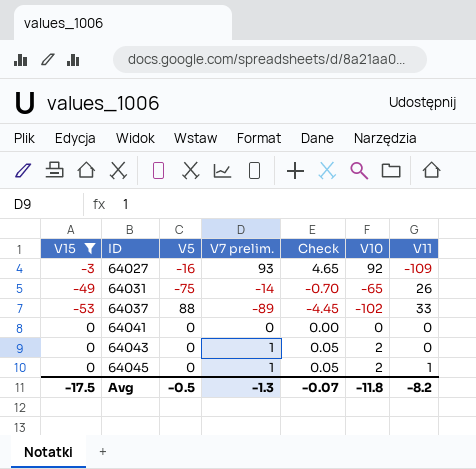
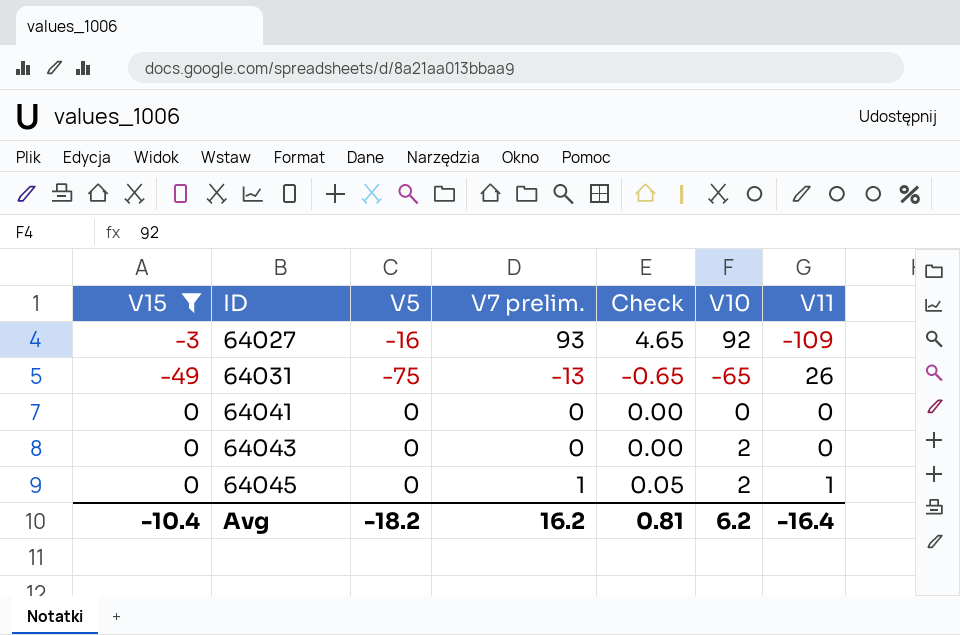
row 64037: -53 | 88 | -89 | -4.45 | -102 | 33 -> none
64031 | V7 prelim.: -14 -> -13
64031 | Check: -0.70 -> -0.65
64043 | V7 prelim.: 1 -> 0
64043 | Check: 0.05 -> 0.00
Avg | V15: -17.5 -> -10.4
Avg | V5: -0.5 -> -18.2
Avg | V7 prelim.: -1.3 -> 16.2
Avg | Check: -0.07 -> 0.81
Avg | V10: -11.8 -> 6.2
Avg | V11: -8.2 -> -16.4

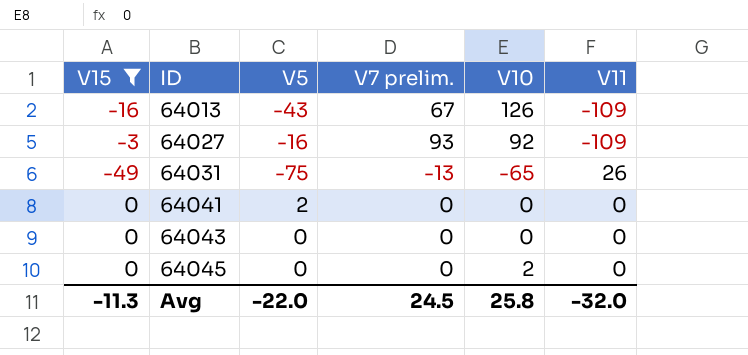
column Check | formula: [V7 prelim.] * 0.05 -> none
row 64013: none -> -16 | -43 | 67 | 126 | -109
64041 | V5: 0 -> 2
64043 | V10: 2 -> 0
64045 | V7 prelim.: 1 -> 0
64045 | V11: 1 -> 0
Avg | V15: -10.4 -> -11.3
Avg | V5: -18.2 -> -22.0
Avg | V7 prelim.: 16.2 -> 24.5
Avg | V10: 6.2 -> 25.8
Avg | V11: -16.4 -> -32.0

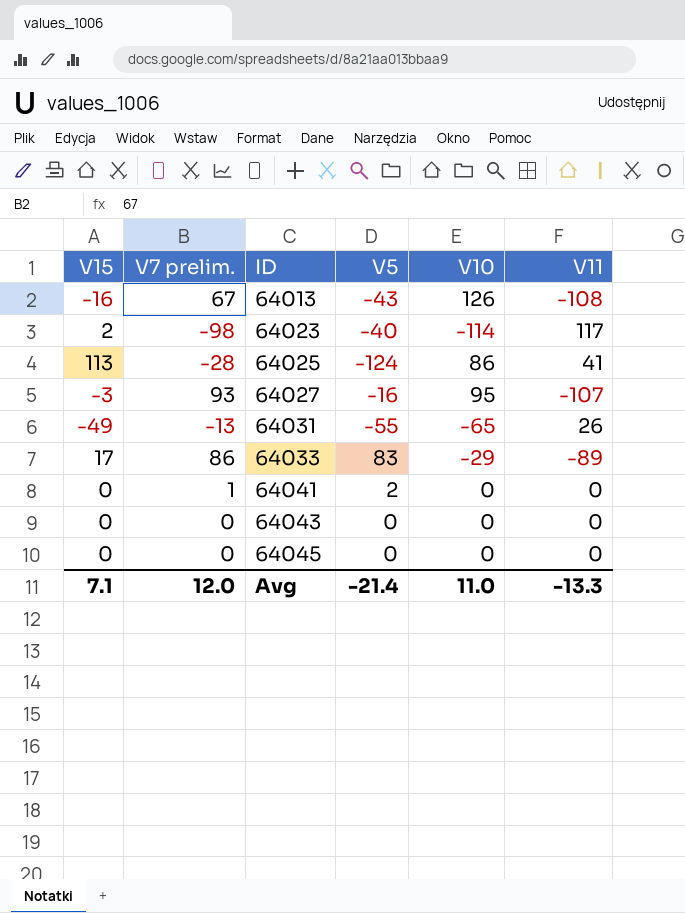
filter: V15 <= 0 -> none
column V7 prelim. | position: 4 -> 2
64013 | V11: -109 -> -108
64027 | V10: 92 -> 95
64027 | V11: -109 -> -107
64031 | V5: -75 -> -55
64041 | V7 prelim.: 0 -> 1
64045 | V10: 2 -> 0
Avg | V15: -11.3 -> 7.1
Avg | V7 prelim.: 24.5 -> 12.0
Avg | V5: -22.0 -> -21.4
Avg | V10: 25.8 -> 11.0
Avg | V11: -32.0 -> -13.3

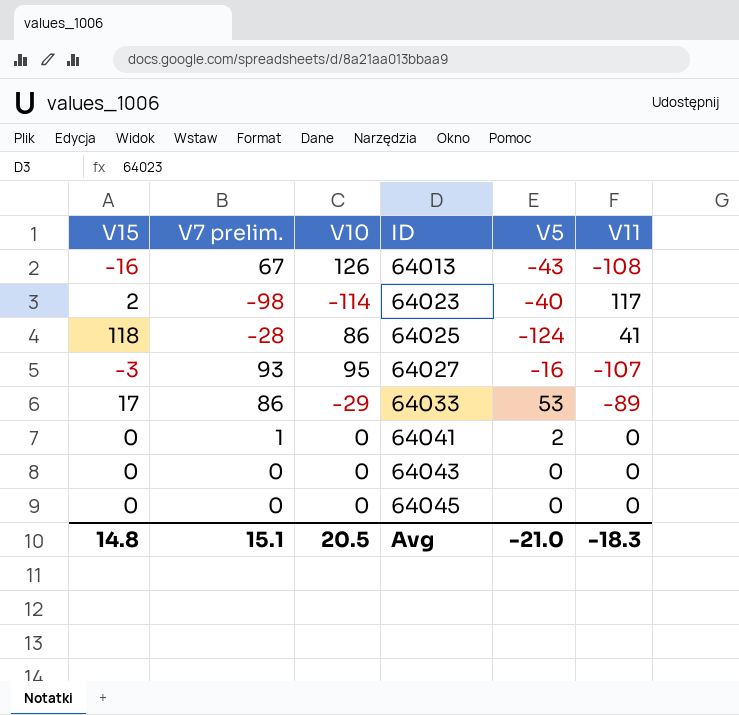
column V10 | position: 5 -> 3
row 64031: -49 | -13 | -55 | -65 | 26 -> none
64025 | V15: 113 -> 118
64033 | V5: 83 -> 53
Avg | V15: 7.1 -> 14.8
Avg | V7 prelim.: 12.0 -> 15.1
Avg | V10: 11.0 -> 20.5
Avg | V5: -21.4 -> -21.0
Avg | V11: -13.3 -> -18.3

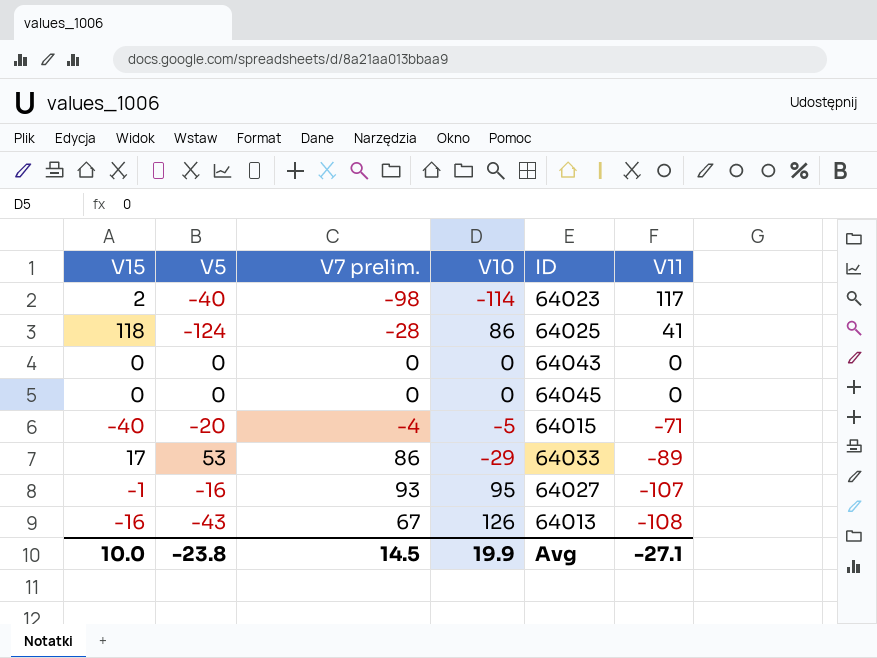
row order: ID ascending -> V11 descending
column V5 | position: 5 -> 2
row 64041: 0 | 1 | 0 | 2 | 0 -> none
row 64015: none -> -40 | -20 | -4 | -5 | -71
64027 | V15: -3 -> -1
Avg | V15: 14.8 -> 10.0
Avg | V5: -21.0 -> -23.8
Avg | V7 prelim.: 15.1 -> 14.5
Avg | V10: 20.5 -> 19.9
Avg | V11: -18.3 -> -27.1

